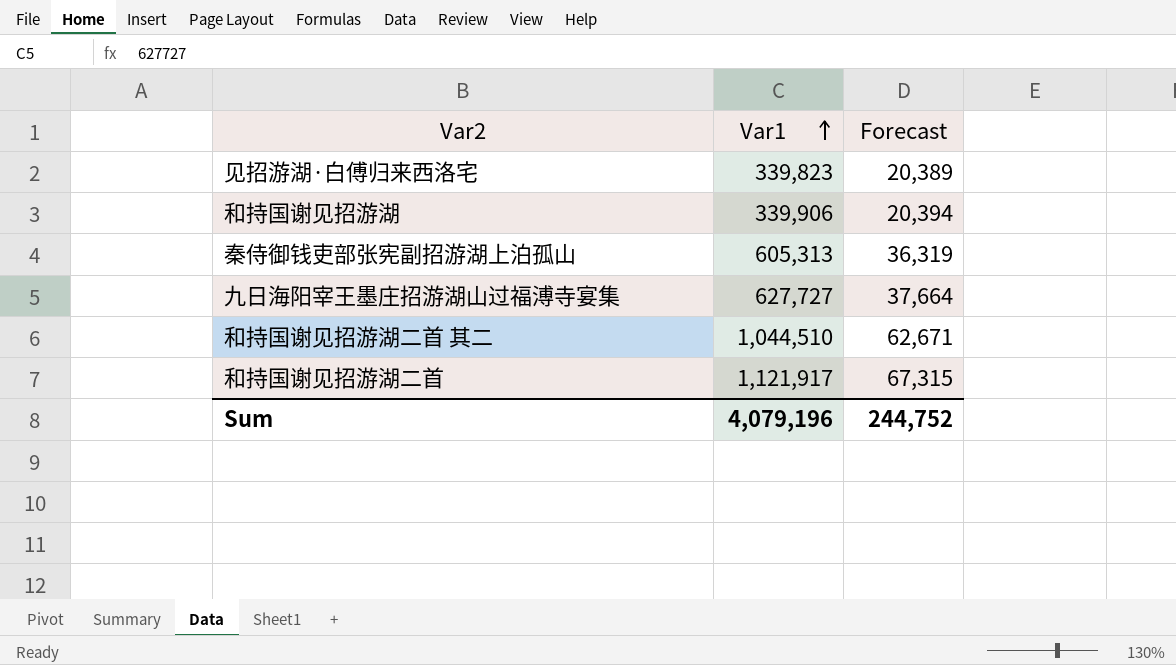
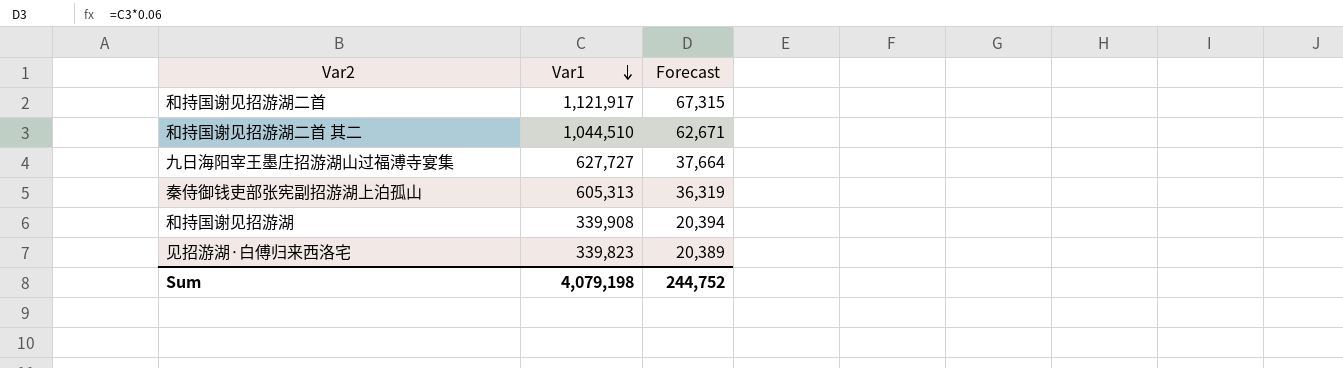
row order: Var1 ascending -> Var1 descending
和持国谢见招游湖 | Var1: 339,906 -> 339,908
Sum | Var1: 4,079,196 -> 4,079,198

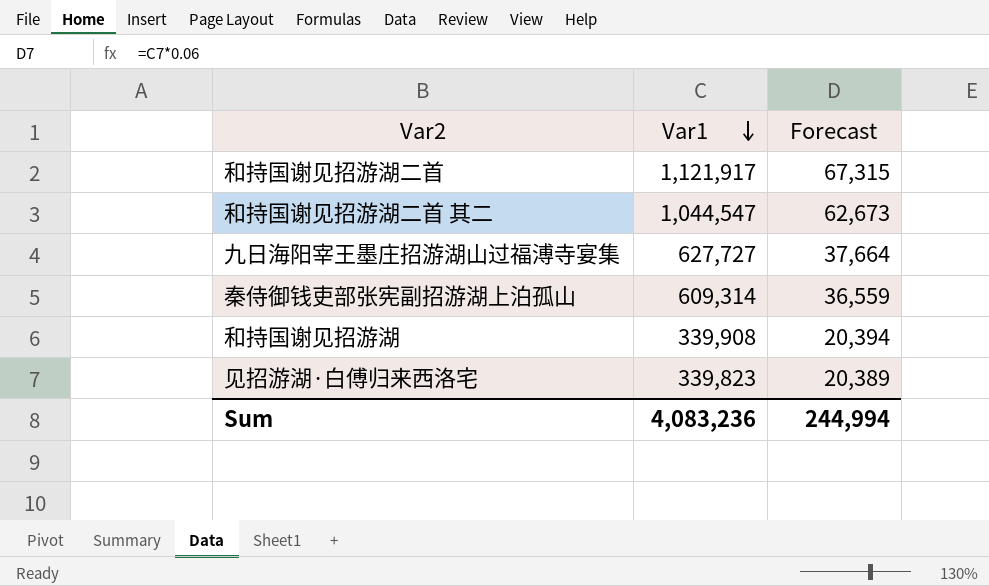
和持国谢见招游湖二首 其二 | Var1: 1,044,510 -> 1,044,547
和持国谢见招游湖二首 其二 | Forecast: 62,671 -> 62,673
秦侍御钱吏部张宪副招游湖上泊孤山 | Var1: 605,313 -> 609,314
秦侍御钱吏部张宪副招游湖上泊孤山 | Forecast: 36,319 -> 36,559
Sum | Var1: 4,079,198 -> 4,083,236
Sum | Forecast: 244,752 -> 244,994

